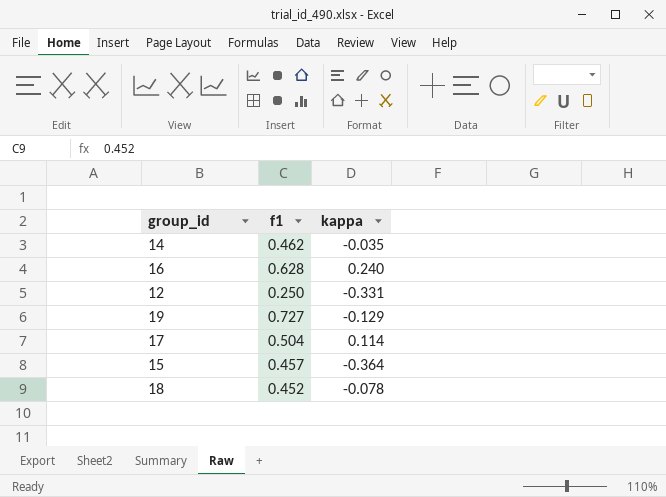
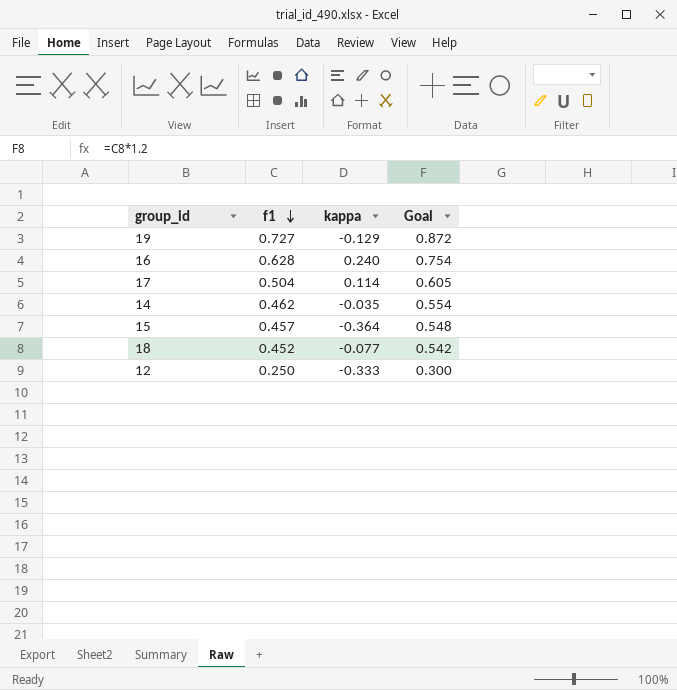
row order: none -> f1 descending
column Goal | formula: none -> [f1] * 1.2
18 | kappa: -0.078 -> -0.077
12 | kappa: -0.331 -> -0.333

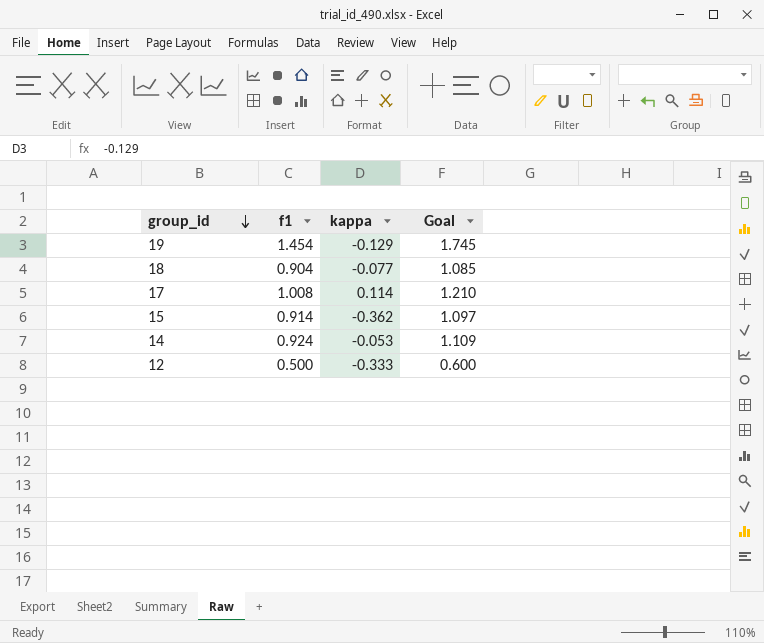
row order: f1 descending -> group_id descending
row 16: 0.628 | 0.240 | 0.754 -> none
19 | f1: 0.727 -> 1.454
19 | Goal: 0.872 -> 1.745
18 | f1: 0.452 -> 0.904
18 | Goal: 0.542 -> 1.085
17 | f1: 0.504 -> 1.008
17 | Goal: 0.605 -> 1.210
15 | f1: 0.457 -> 0.914
15 | kappa: -0.364 -> -0.362
15 | Goal: 0.548 -> 1.097
14 | f1: 0.462 -> 0.924
14 | kappa: -0.035 -> -0.053
14 | Goal: 0.554 -> 1.109
12 | f1: 0.250 -> 0.500
12 | Goal: 0.300 -> 0.600

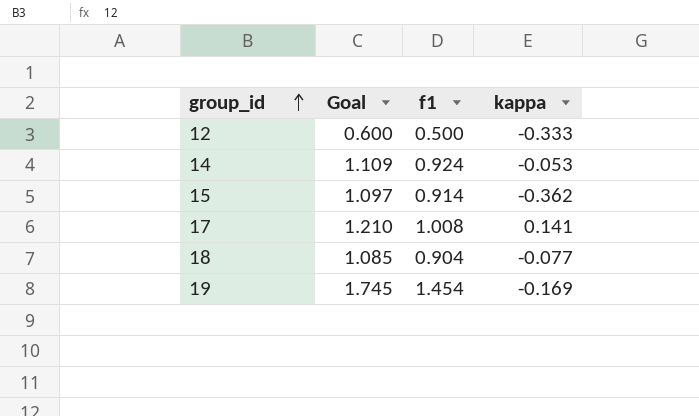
row order: group_id descending -> group_id ascending
column Goal | position: 4 -> 2
17 | kappa: 0.114 -> 0.141
19 | kappa: -0.129 -> -0.169

